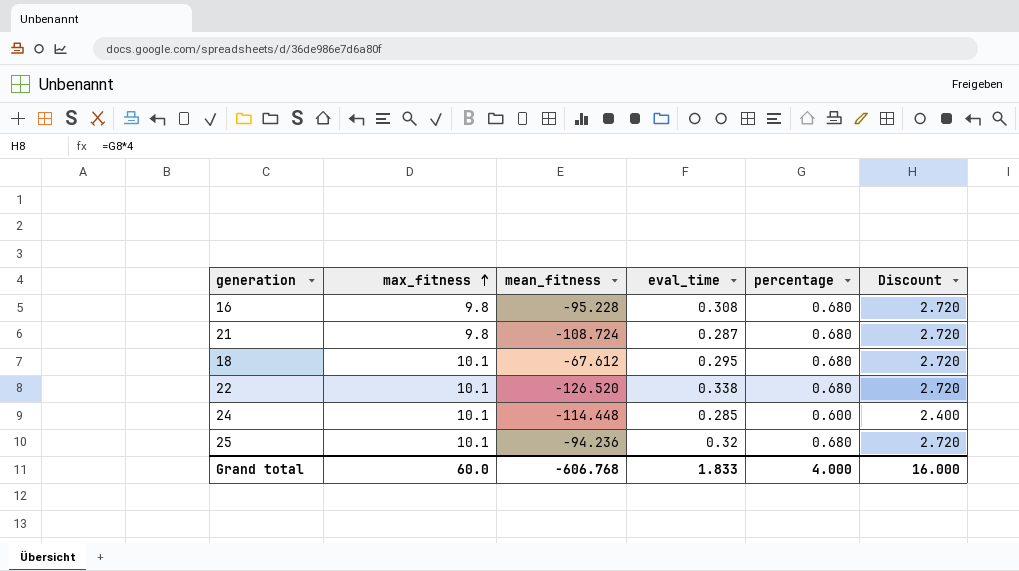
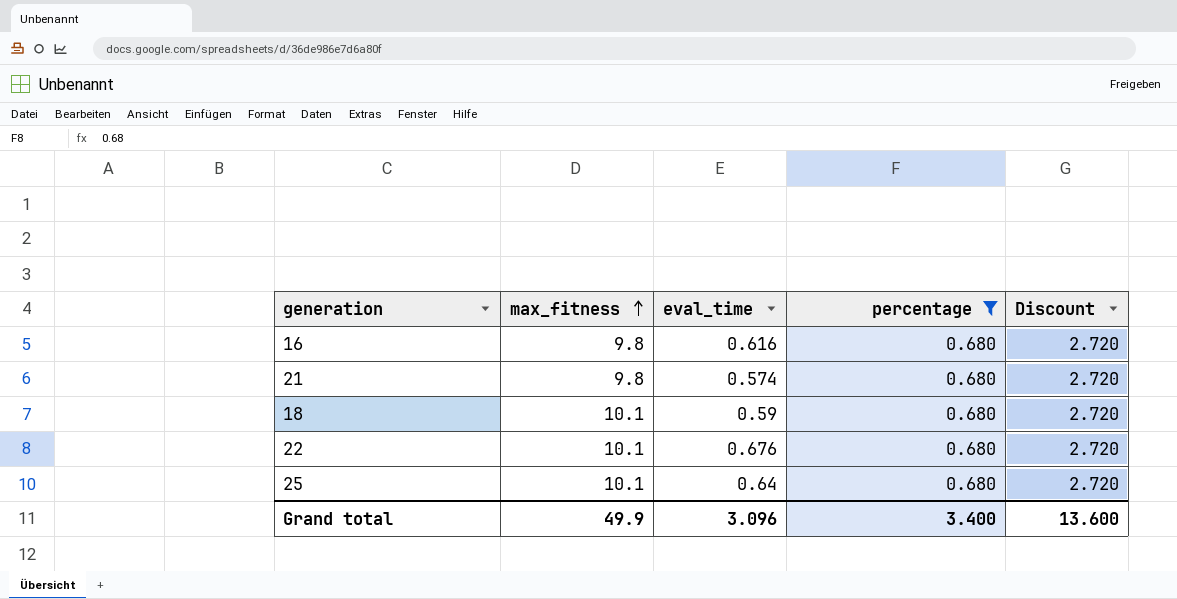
filter: none -> percentage = 0.680
column mean_fitness | position: 3 -> none
16 | eval_time: 0.308 -> 0.616
21 | eval_time: 0.287 -> 0.574
18 | eval_time: 0.295 -> 0.59
22 | eval_time: 0.338 -> 0.676
25 | eval_time: 0.32 -> 0.64
Grand total | max_fitness: 60.0 -> 49.9
Grand total | eval_time: 1.833 -> 3.096
Grand total | percentage: 4.000 -> 3.400
Grand total | Discount: 16.000 -> 13.600

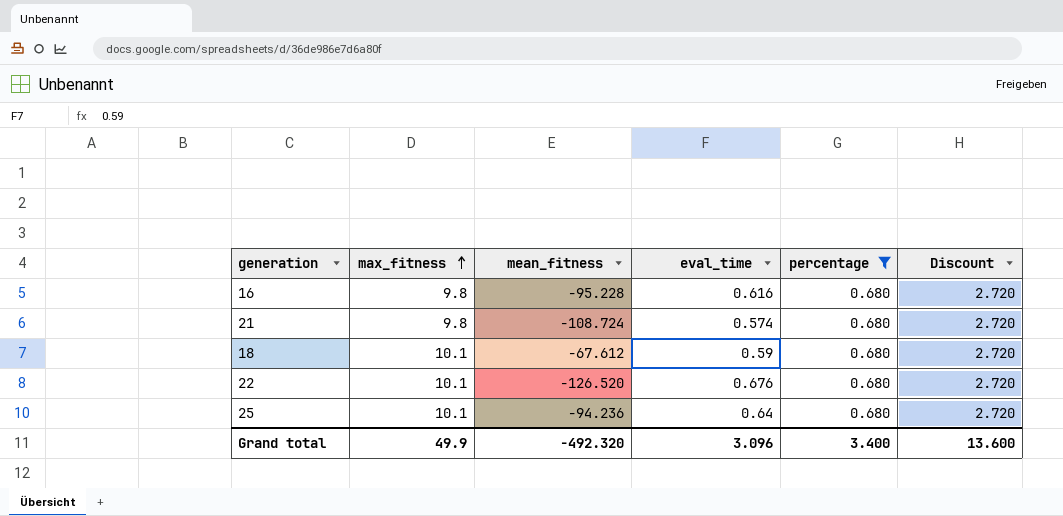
column mean_fitness | position: none -> 3

